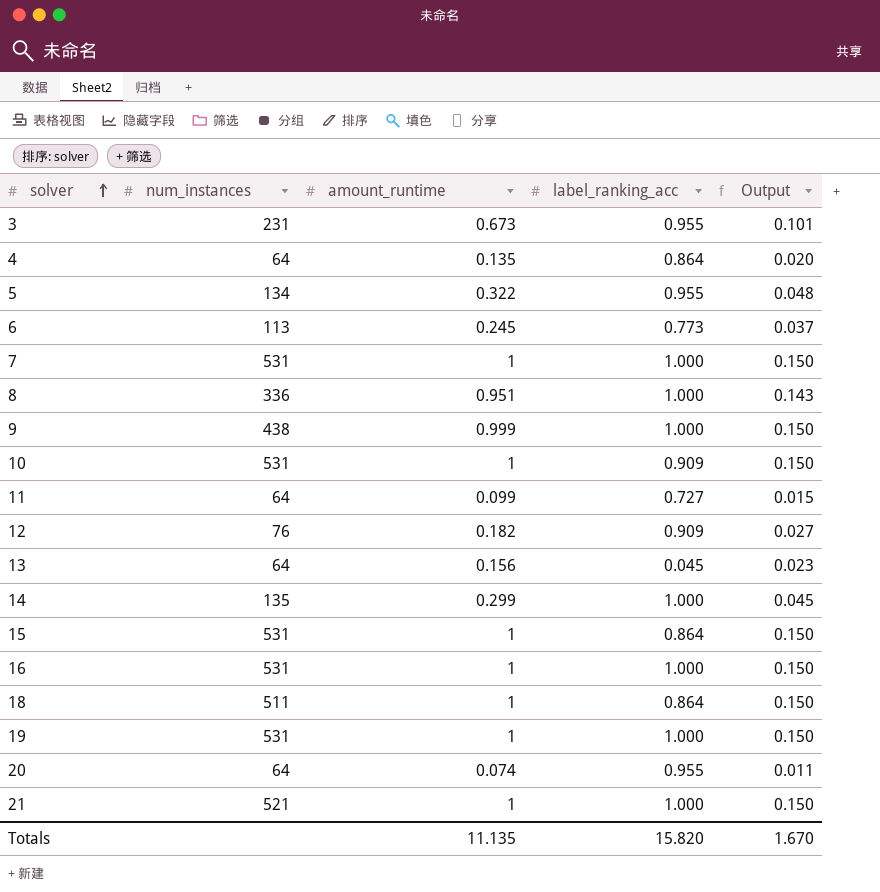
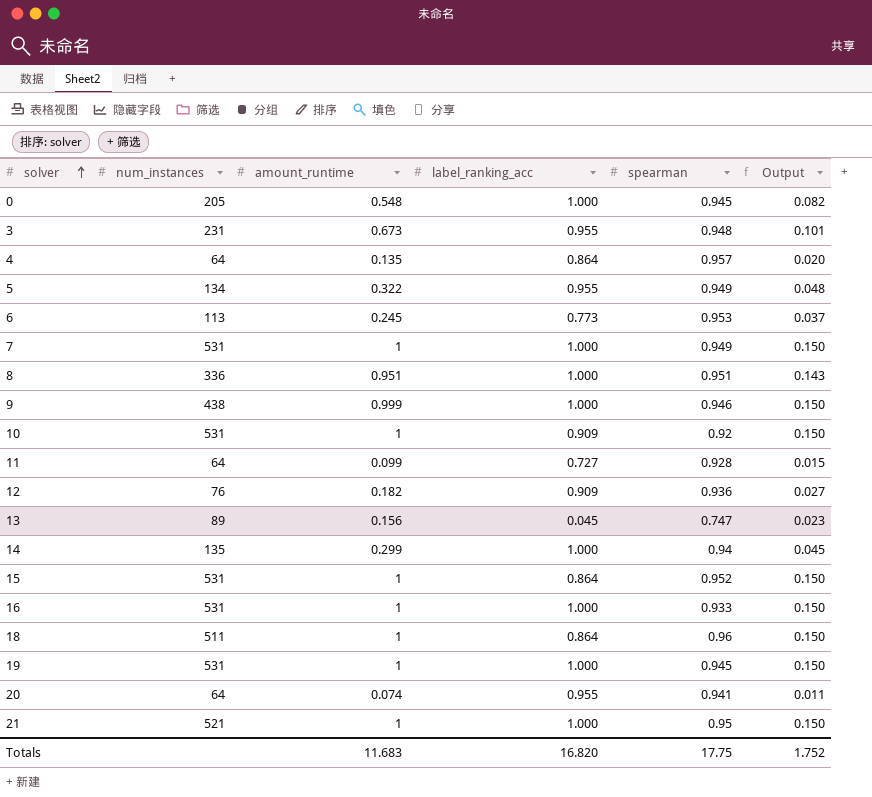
column spearman | position: none -> 5
row 0: none -> 205 | 0.548 | 1.000 | 0.945 | 0.082
13 | num_instances: 64 -> 89
Totals | amount_runtime: 11.135 -> 11.683
Totals | label_ranking_acc: 15.820 -> 16.820
Totals | Output: 1.670 -> 1.752

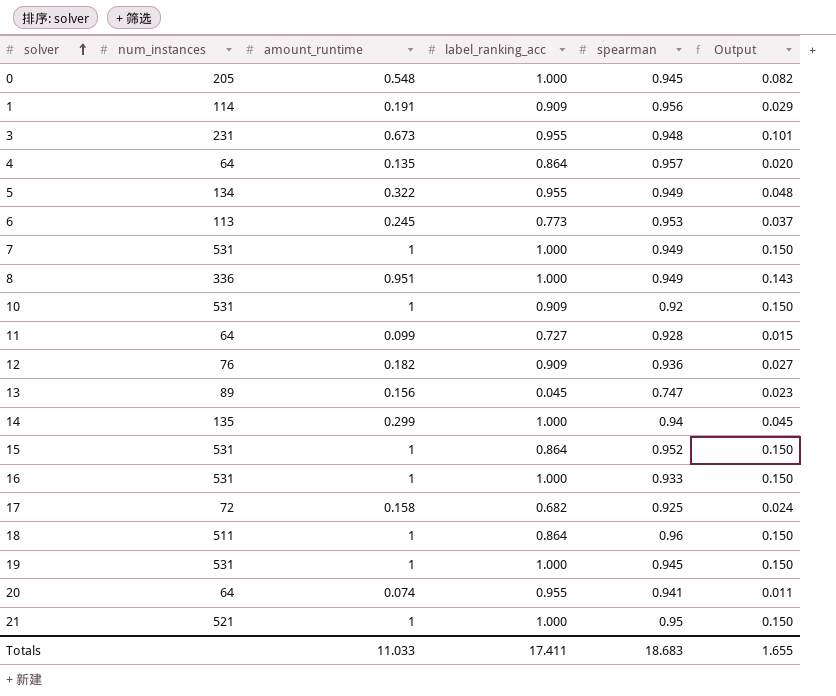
row 9: 438 | 0.999 | 1.000 | 0.946 | 0.150 -> none
row 1: none -> 114 | 0.191 | 0.909 | 0.956 | 0.029
8 | spearman: 0.951 -> 0.949
row 17: none -> 72 | 0.158 | 0.682 | 0.925 | 0.024
Totals | amount_runtime: 11.683 -> 11.033
Totals | label_ranking_acc: 16.820 -> 17.411
Totals | spearman: 17.75 -> 18.683
Totals | Output: 1.752 -> 1.655

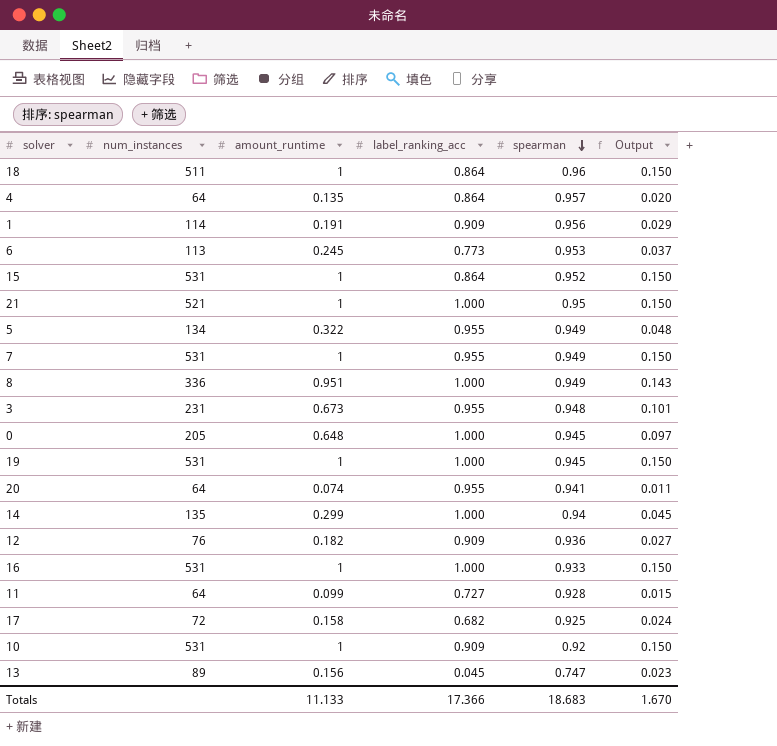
row order: solver ascending -> spearman descending
7 | label_ranking_acc: 1.000 -> 0.955
0 | amount_runtime: 0.548 -> 0.648
0 | Output: 0.082 -> 0.097
Totals | amount_runtime: 11.033 -> 11.133
Totals | label_ranking_acc: 17.411 -> 17.366
Totals | Output: 1.655 -> 1.670

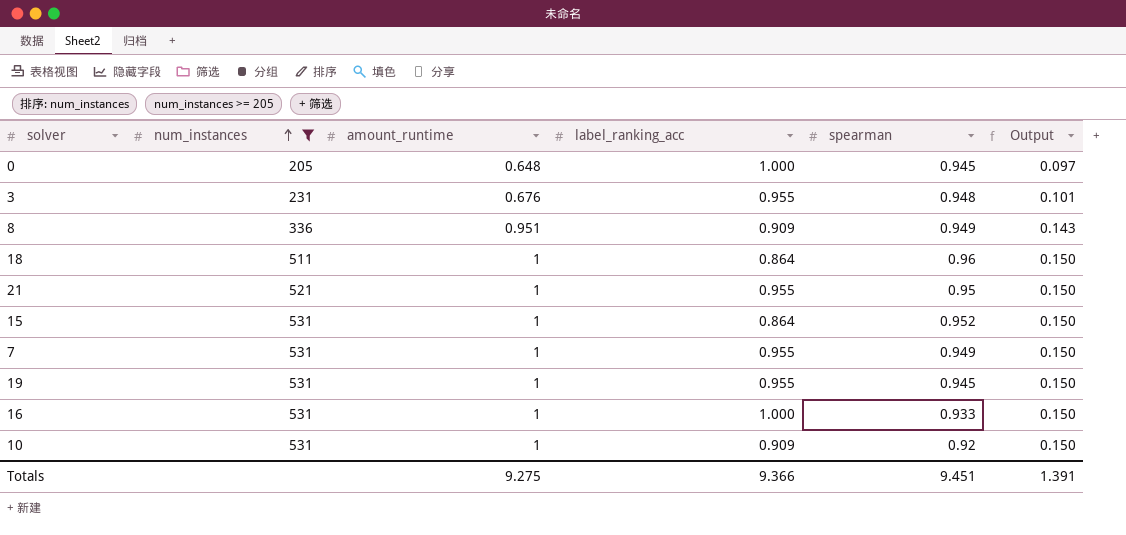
filter: none -> num_instances >= 205
row order: spearman descending -> num_instances ascending
3 | amount_runtime: 0.673 -> 0.676
8 | label_ranking_acc: 1.000 -> 0.909
21 | label_ranking_acc: 1.000 -> 0.955
19 | label_ranking_acc: 1.000 -> 0.955
Totals | amount_runtime: 11.133 -> 9.275
Totals | label_ranking_acc: 17.366 -> 9.366
Totals | spearman: 18.683 -> 9.451
Totals | Output: 1.670 -> 1.391

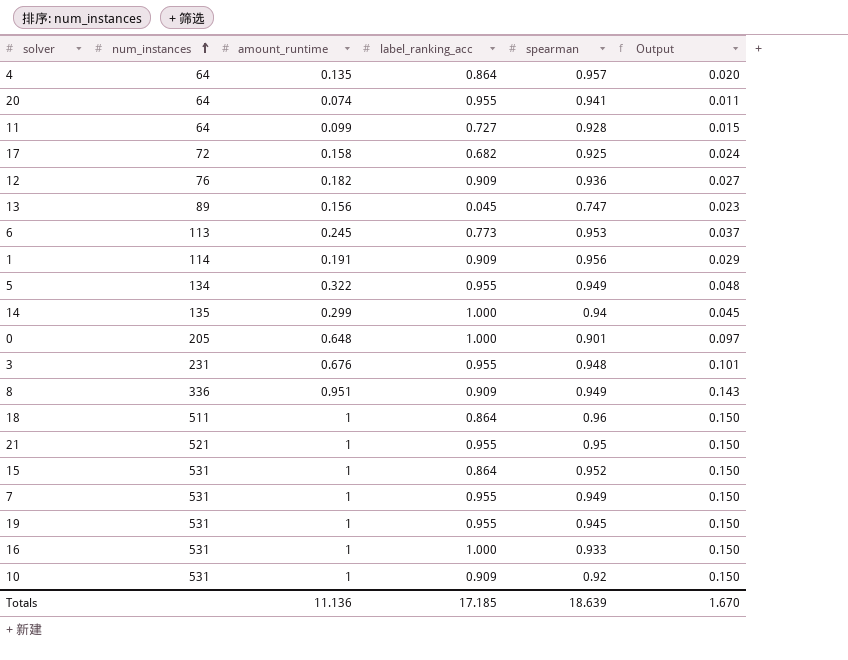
filter: num_instances >= 205 -> none
0 | spearman: 0.945 -> 0.901
Totals | amount_runtime: 9.275 -> 11.136
Totals | label_ranking_acc: 9.366 -> 17.185
Totals | spearman: 9.451 -> 18.639
Totals | Output: 1.391 -> 1.670

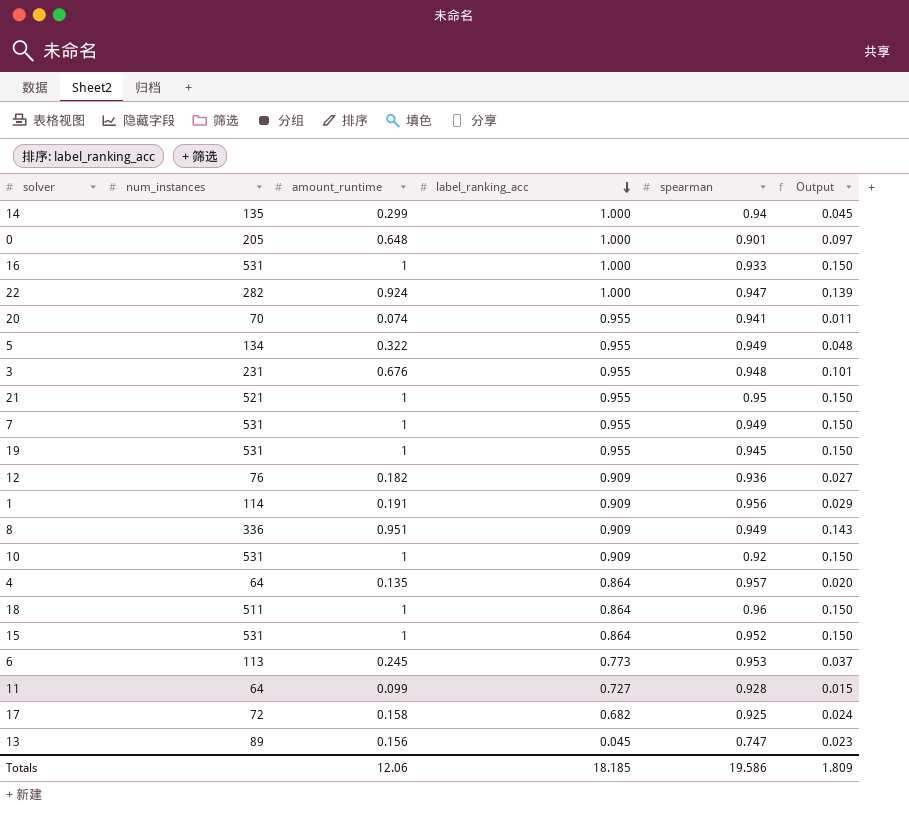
row order: num_instances ascending -> label_ranking_acc descending
row 22: none -> 282 | 0.924 | 1.000 | 0.947 | 0.139
20 | num_instances: 64 -> 70
Totals | amount_runtime: 11.136 -> 12.06
Totals | label_ranking_acc: 17.185 -> 18.185
Totals | spearman: 18.639 -> 19.586
Totals | Output: 1.670 -> 1.809

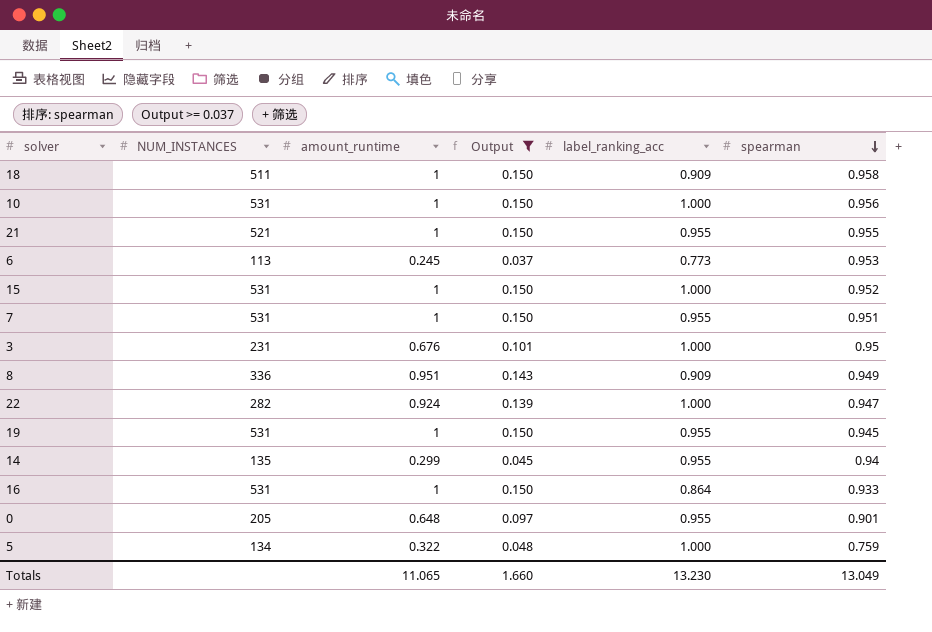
filter: none -> Output >= 0.037
row order: label_ranking_acc descending -> spearman descending
column name: num_instances -> NUM_INSTANCES
column Output | position: 6 -> 4
18 | label_ranking_acc: 0.864 -> 0.909
18 | spearman: 0.96 -> 0.958
10 | label_ranking_acc: 0.909 -> 1.000
10 | spearman: 0.92 -> 0.956
21 | spearman: 0.95 -> 0.955
15 | label_ranking_acc: 0.864 -> 1.000
7 | spearman: 0.949 -> 0.951
3 | label_ranking_acc: 0.955 -> 1.000
3 | spearman: 0.948 -> 0.95
14 | label_ranking_acc: 1.000 -> 0.955
16 | label_ranking_acc: 1.000 -> 0.864
0 | label_ranking_acc: 1.000 -> 0.955
5 | label_ranking_acc: 0.955 -> 1.000
5 | spearman: 0.949 -> 0.759
Totals | amount_runtime: 12.06 -> 11.065
Totals | Output: 1.809 -> 1.660
Totals | label_ranking_acc: 18.185 -> 13.230
Totals | spearman: 19.586 -> 13.049

